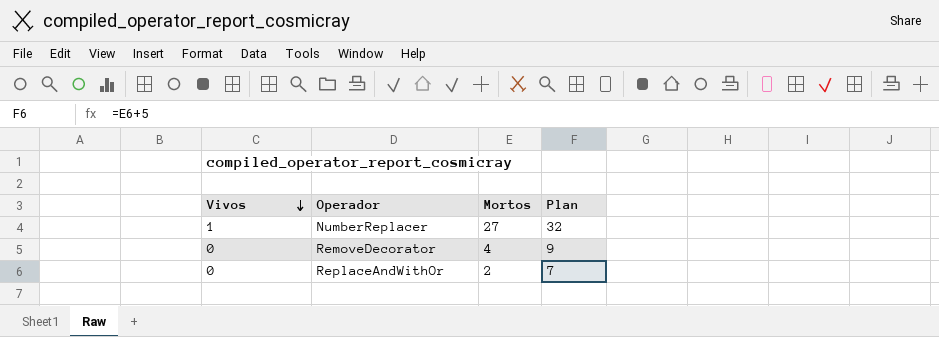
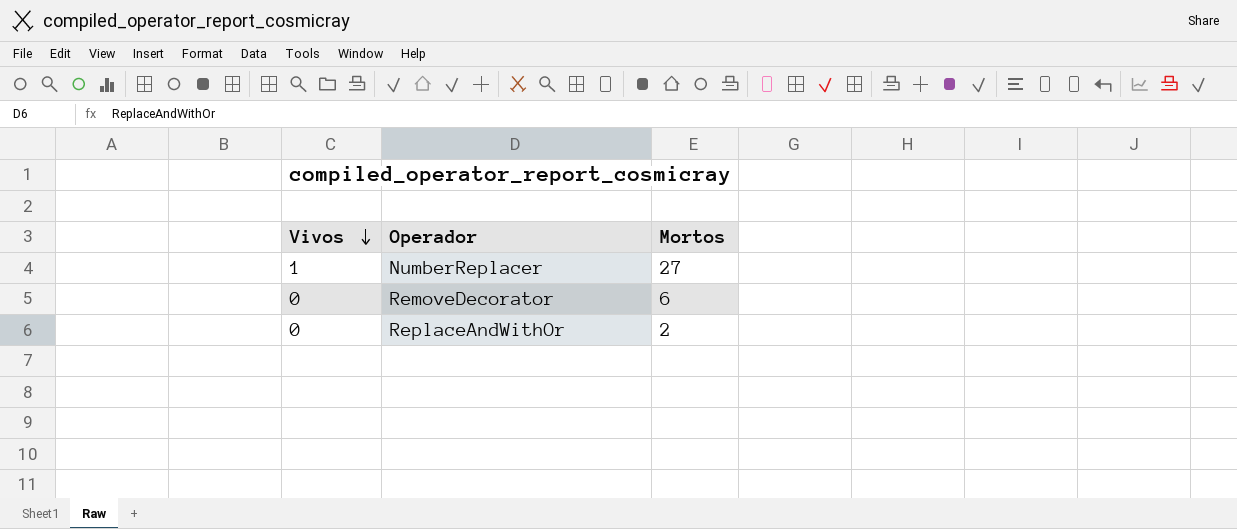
column Plan | formula: [Mortos] + 5 -> none
RemoveDecorator | Mortos: 4 -> 6

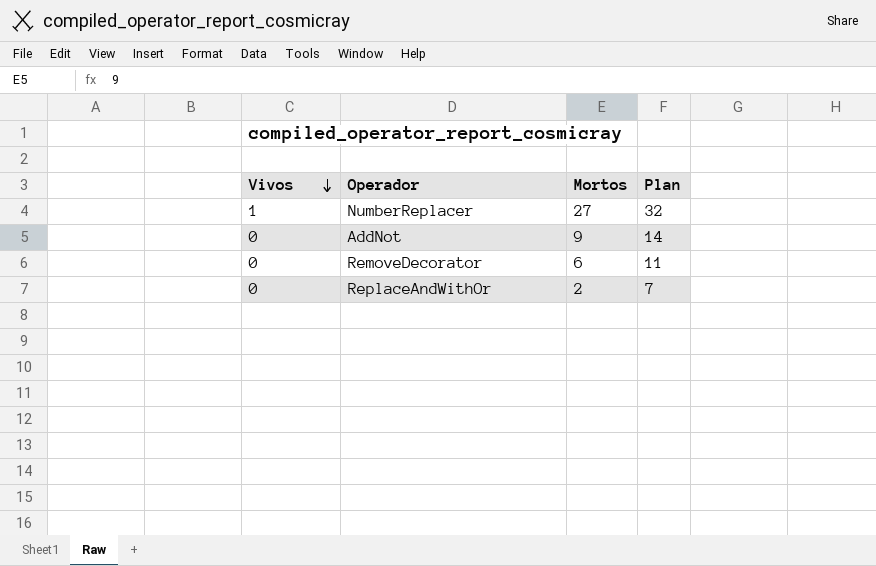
column Plan | formula: none -> [Mortos] + 5
row AddNot: none -> 0 | 9 | 14

